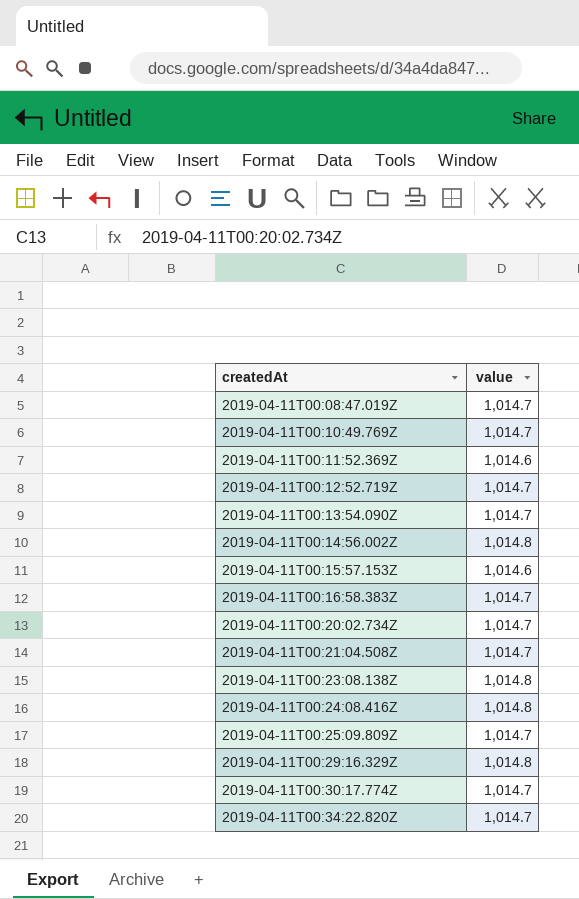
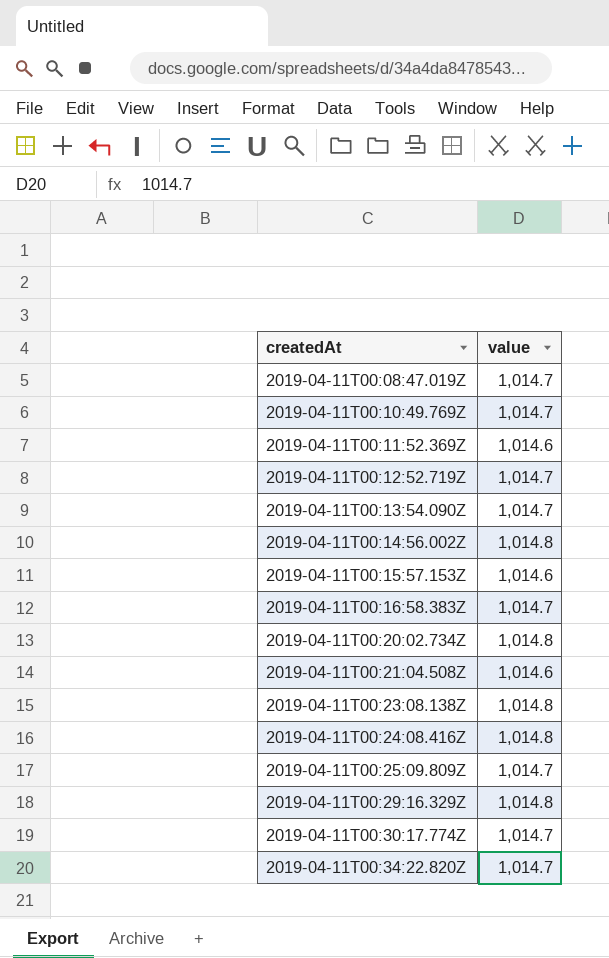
2019-04-11T00:20:02.734Z | value: 1,014.7 -> 1,014.8
2019-04-11T00:21:04.508Z | value: 1,014.7 -> 1,014.6

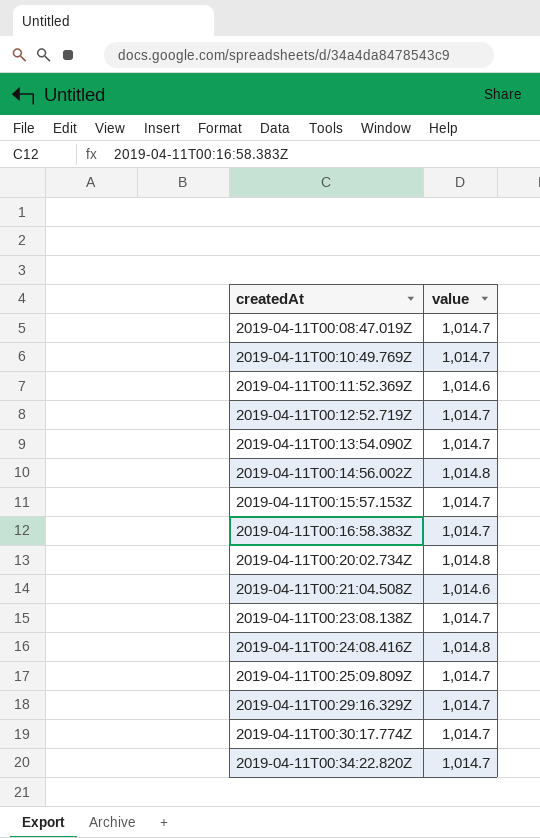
2019-04-11T00:15:57.153Z | value: 1,014.6 -> 1,014.7
2019-04-11T00:23:08.138Z | value: 1,014.8 -> 1,014.7
2019-04-11T00:29:16.329Z | value: 1,014.8 -> 1,014.7

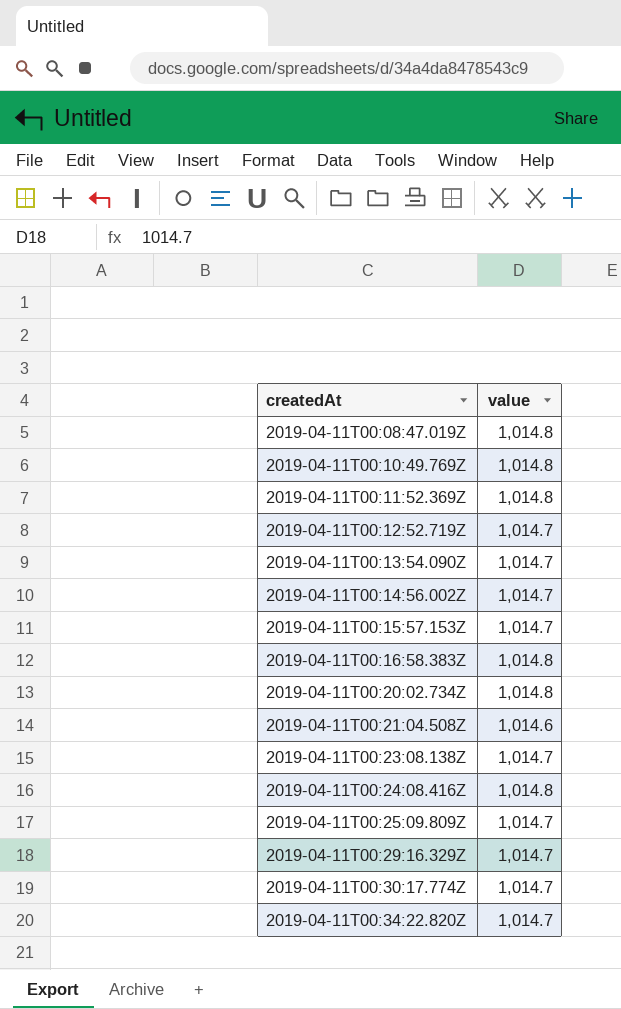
2019-04-11T00:08:47.019Z | value: 1,014.7 -> 1,014.8
2019-04-11T00:10:49.769Z | value: 1,014.7 -> 1,014.8
2019-04-11T00:11:52.369Z | value: 1,014.6 -> 1,014.8
2019-04-11T00:14:56.002Z | value: 1,014.8 -> 1,014.7
2019-04-11T00:16:58.383Z | value: 1,014.7 -> 1,014.8

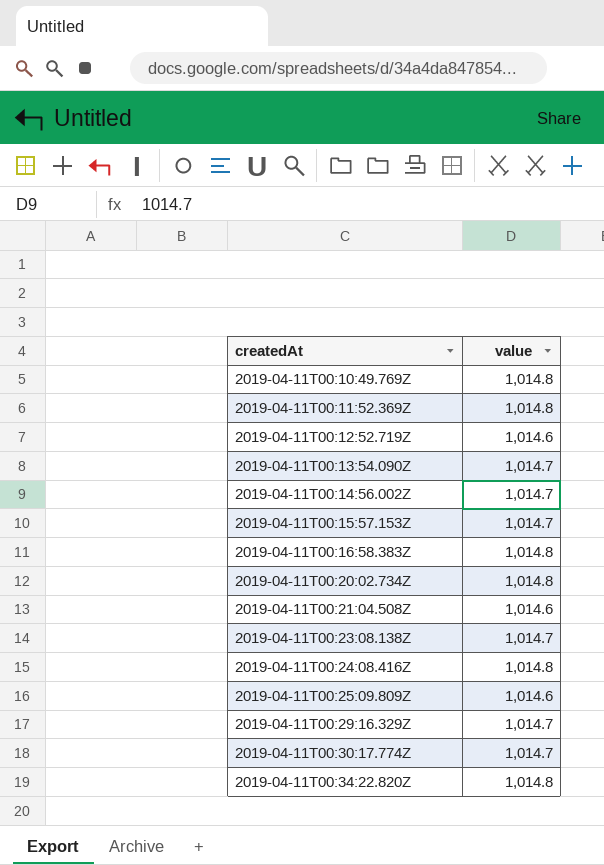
row 2019-04-11T00:08:47.019Z: 1,014.8 -> none
2019-04-11T00:12:52.719Z | value: 1,014.7 -> 1,014.6
2019-04-11T00:25:09.809Z | value: 1,014.7 -> 1,014.6
2019-04-11T00:34:22.820Z | value: 1,014.7 -> 1,014.8

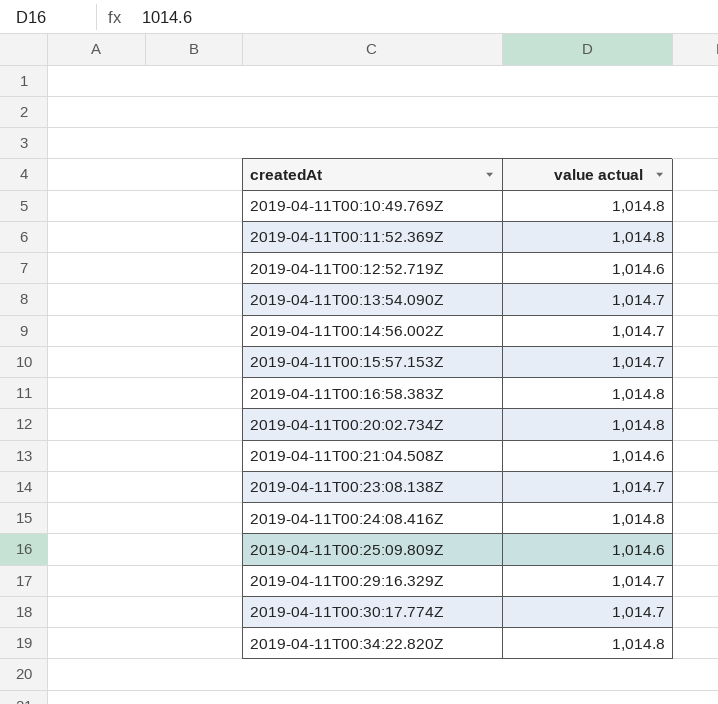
column name: value -> value actual

